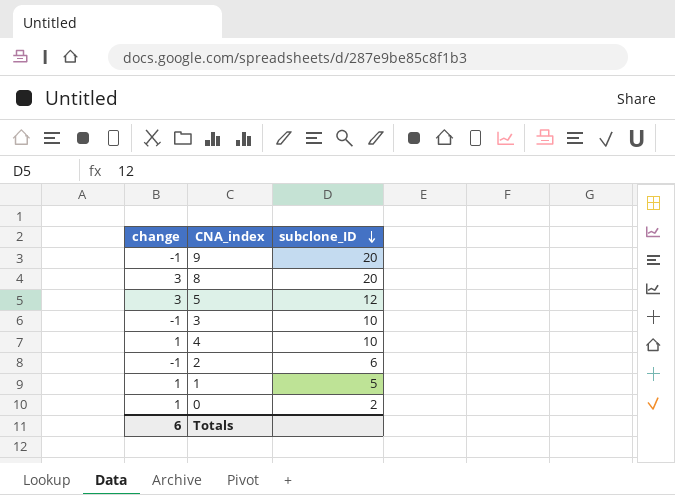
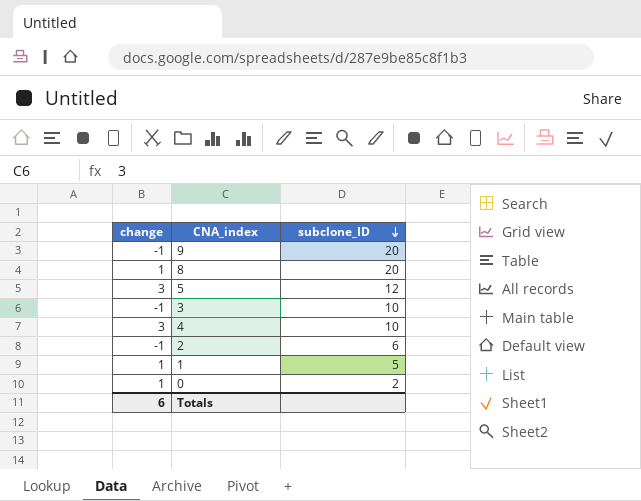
8 | change: 3 -> 1
4 | change: 1 -> 3

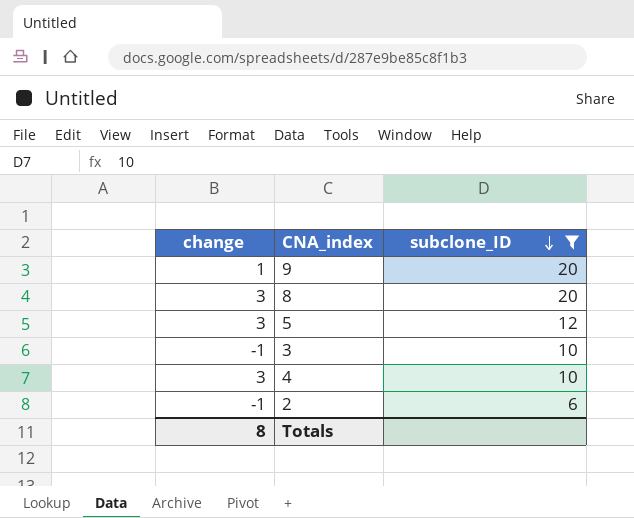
filter: none -> subclone_ID >= 6
9 | change: -1 -> 1
8 | change: 1 -> 3
Totals | change: 6 -> 8

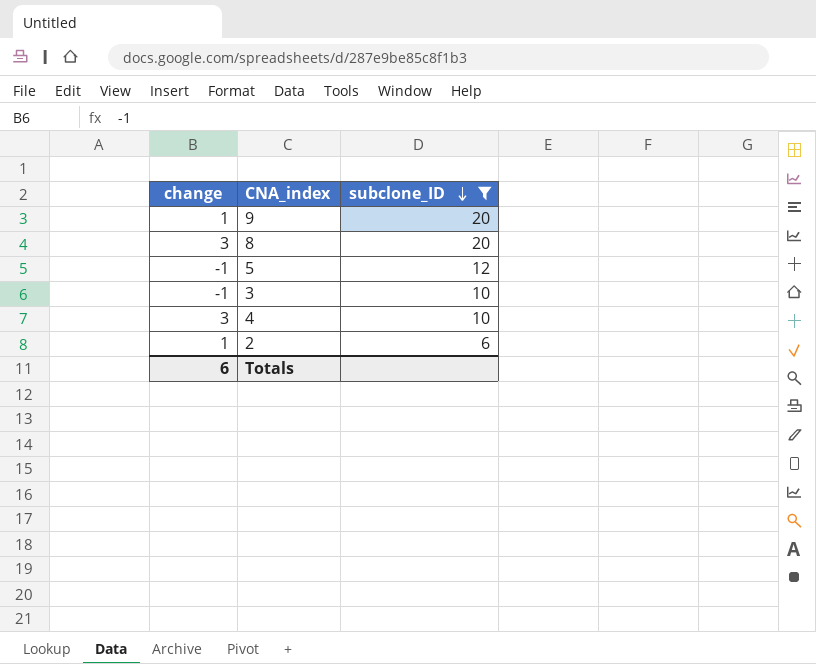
5 | change: 3 -> -1
2 | change: -1 -> 1
Totals | change: 8 -> 6

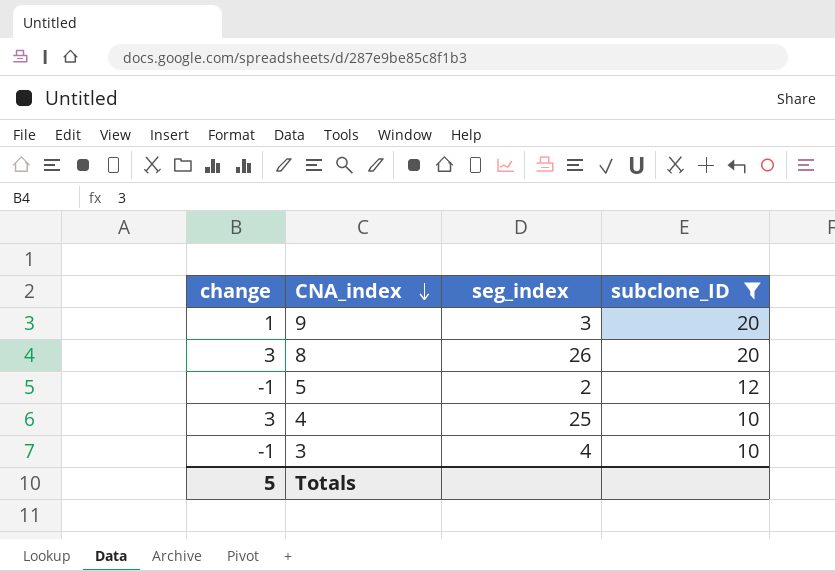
row order: subclone_ID descending -> CNA_index descending
column seg_index | position: none -> 3
row 2: 1 | 6 -> none
Totals | change: 6 -> 5

